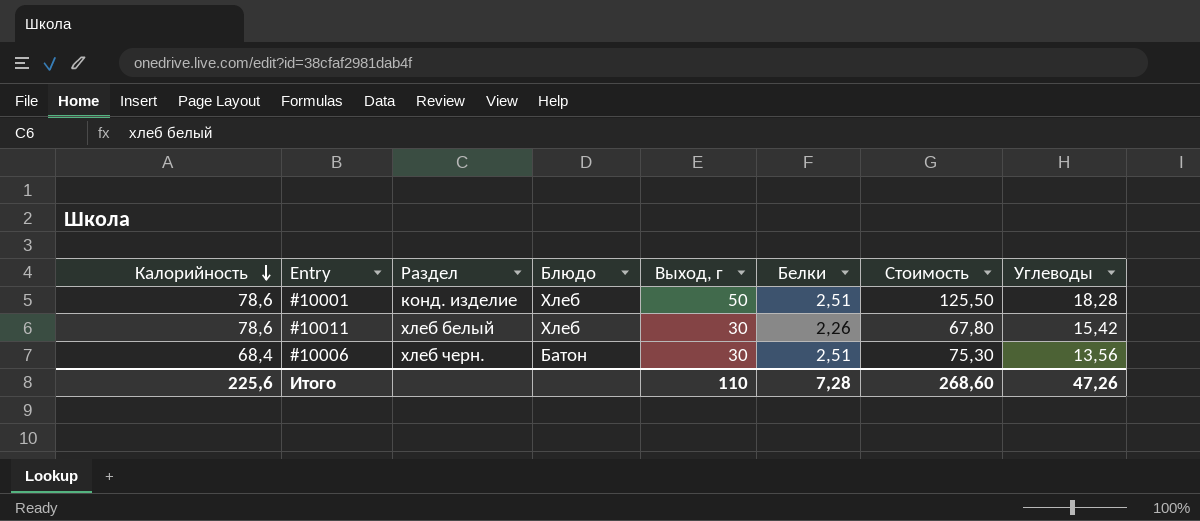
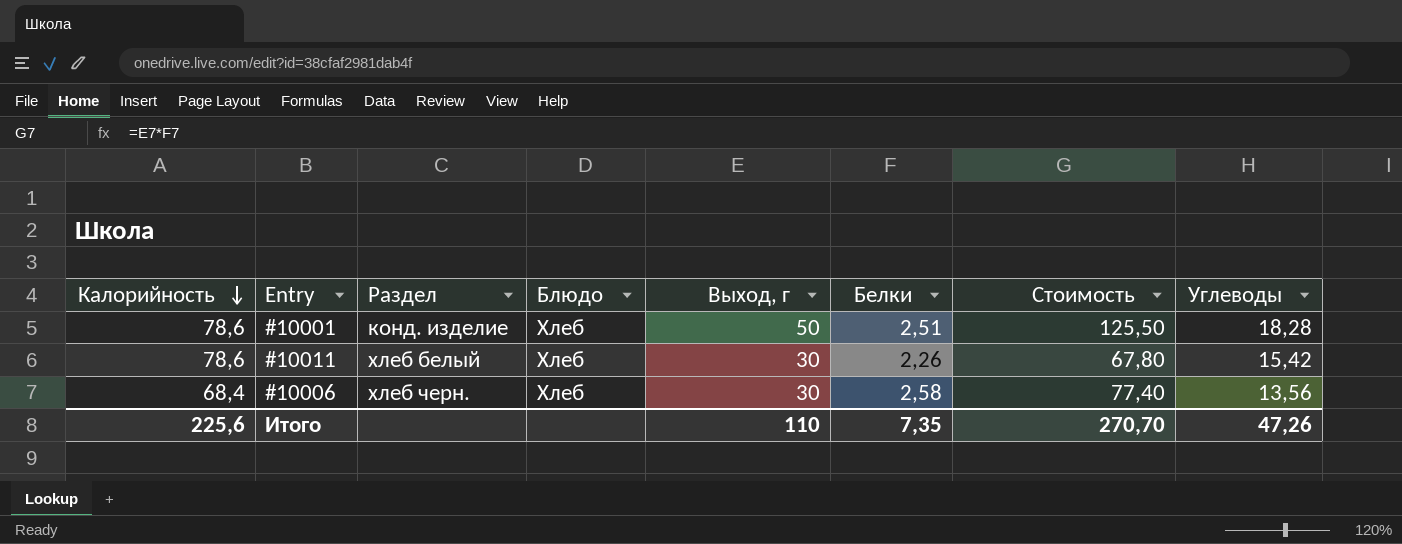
#10006 | Блюдо: Батон -> Хлеб
#10006 | Белки: 2,51 -> 2,58
#10006 | Стоимость: 75,30 -> 77,40
Итого | Белки: 7,28 -> 7,35
Итого | Стоимость: 268,60 -> 270,70

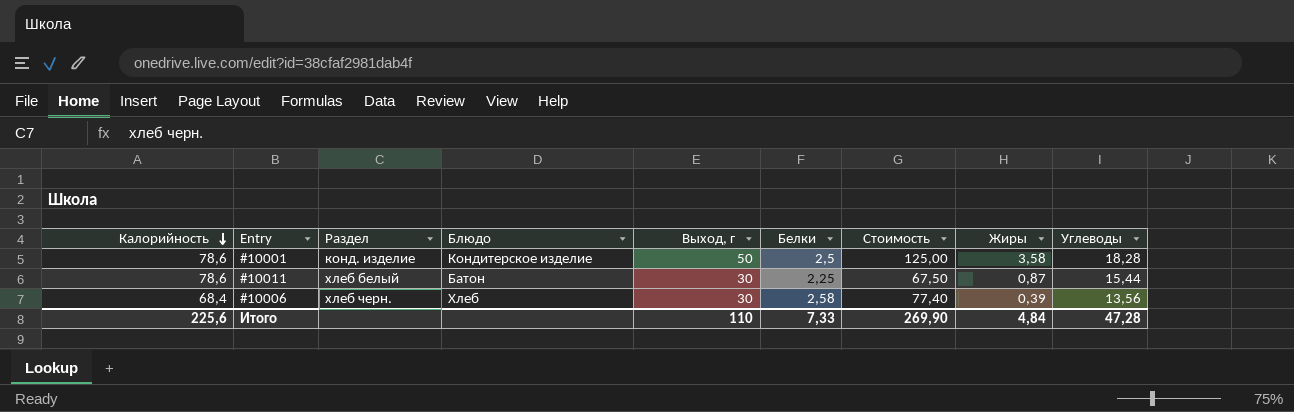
column Жиры | position: none -> 8
#10001 | Блюдо: Хлеб -> Кондитерское изделие
#10001 | Белки: 2,51 -> 2,5
#10001 | Стоимость: 125,50 -> 125,00
#10011 | Блюдо: Хлеб -> Батон
#10011 | Белки: 2,26 -> 2,25
#10011 | Стоимость: 67,80 -> 67,50
#10011 | Углеводы: 15,42 -> 15,44
Итого | Белки: 7,35 -> 7,33
Итого | Стоимость: 270,70 -> 269,90
Итого | Углеводы: 47,26 -> 47,28

